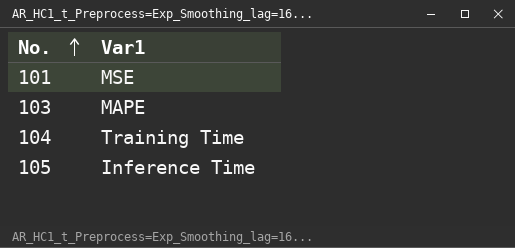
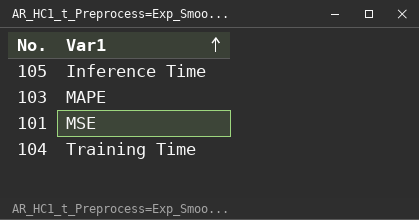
row order: No. ascending -> Var1 ascending

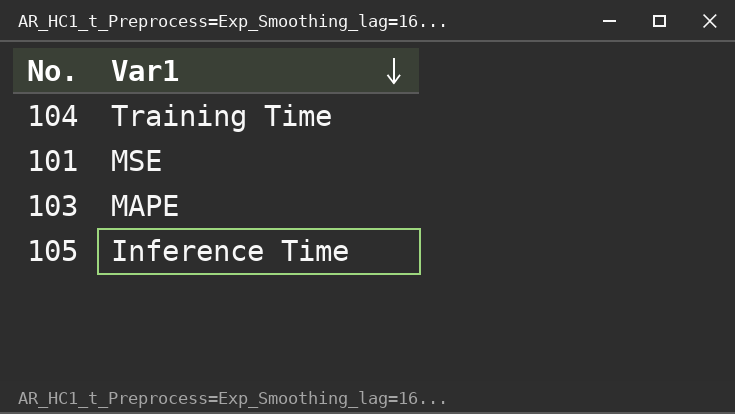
row order: Var1 ascending -> Var1 descending

